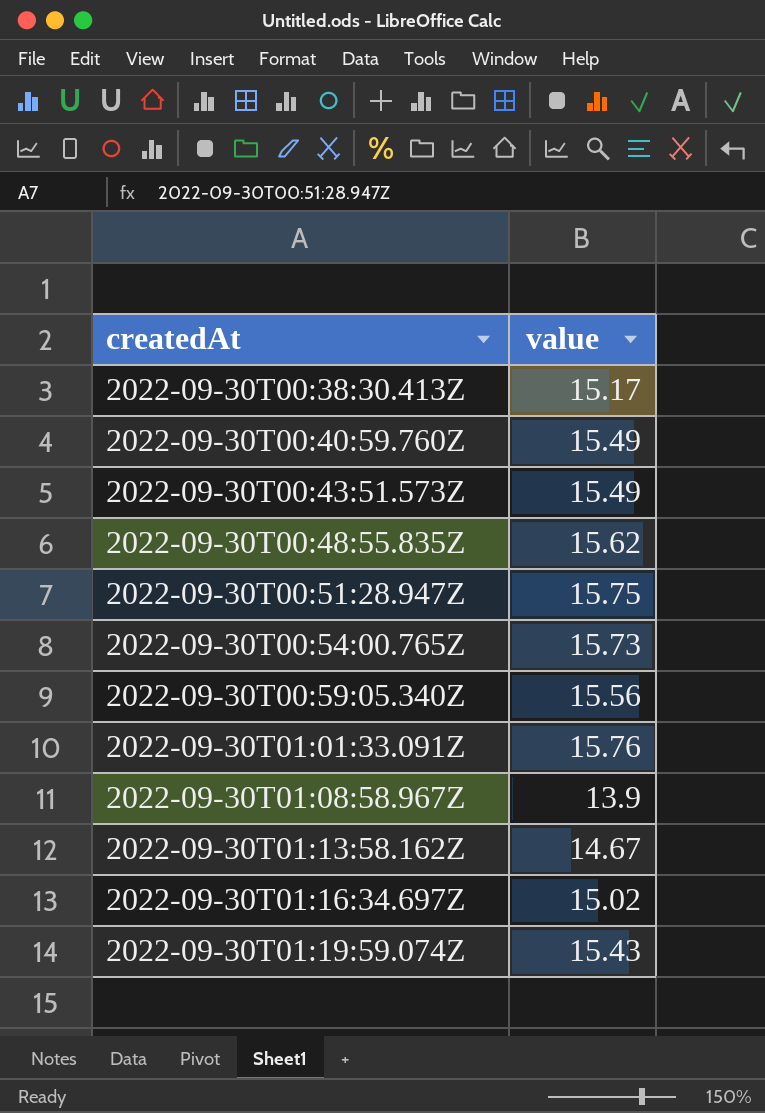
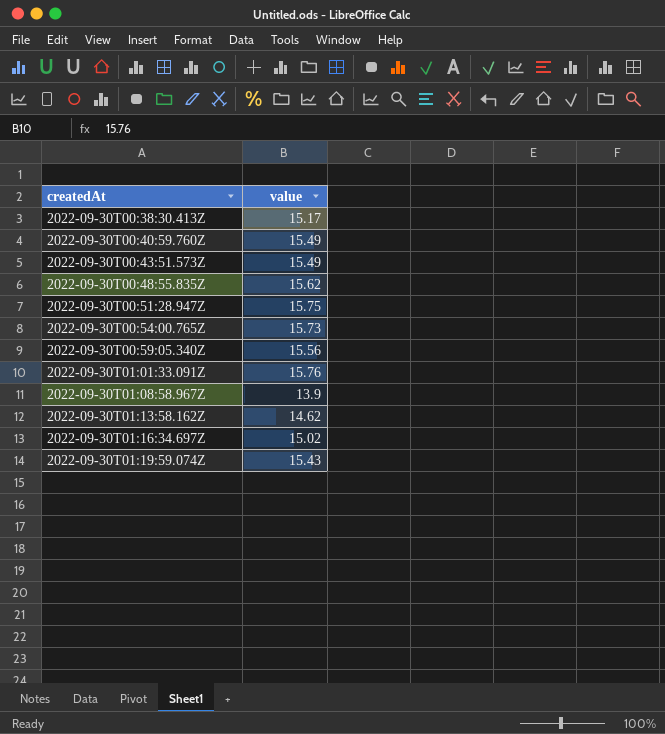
2022-09-30T01:13:58.162Z | value: 14.67 -> 14.62

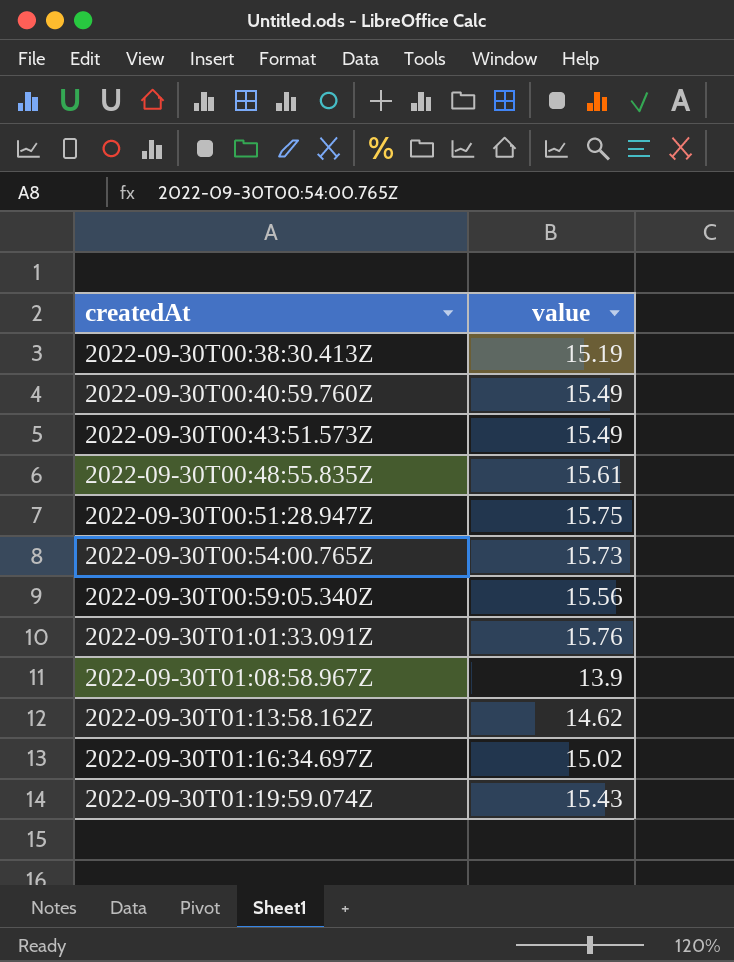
2022-09-30T00:38:30.413Z | value: 15.17 -> 15.19
2022-09-30T00:48:55.835Z | value: 15.62 -> 15.61

